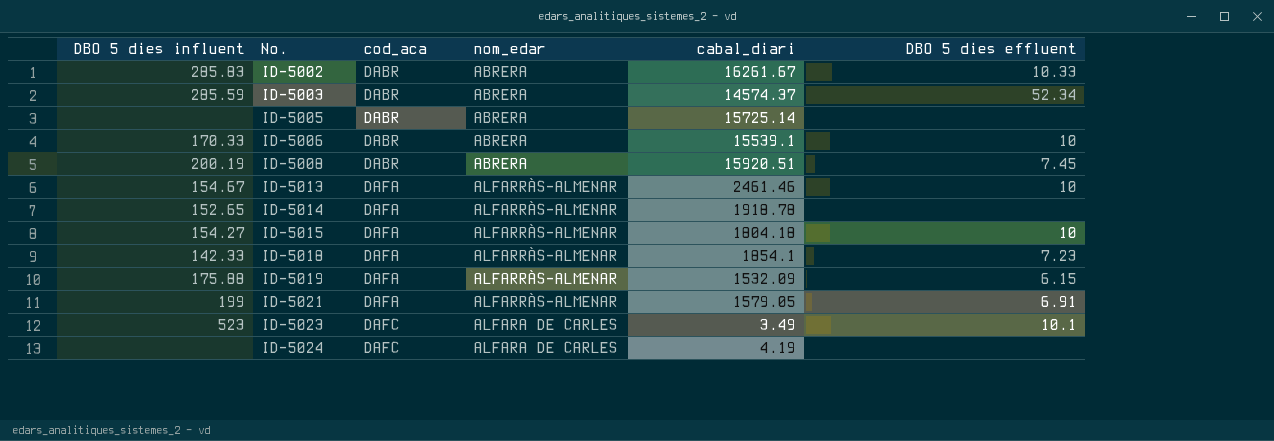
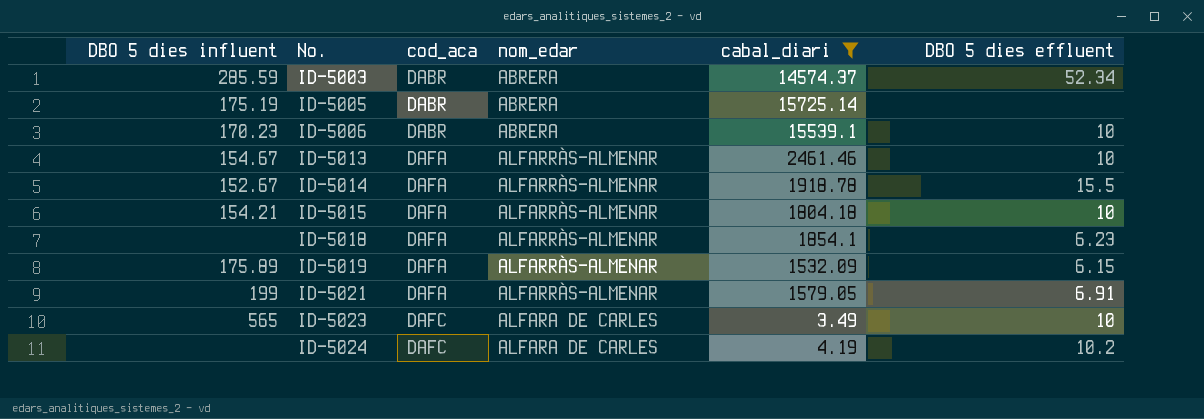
filter: none -> cabal_diari <= 15725.14
ID-5005 | DBO 5 dies influent: none -> 175.19
ID-5006 | DBO 5 dies influent: 170.33 -> 170.23
ID-5014 | DBO 5 dies influent: 152.65 -> 152.67
ID-5014 | DBO 5 dies effluent: none -> 15.5
ID-5015 | DBO 5 dies influent: 154.27 -> 154.21
ID-5018 | DBO 5 dies influent: 142.33 -> none
ID-5018 | DBO 5 dies effluent: 7.23 -> 6.23
ID-5019 | DBO 5 dies influent: 175.88 -> 175.89
ID-5023 | DBO 5 dies influent: 523 -> 565
ID-5023 | DBO 5 dies effluent: 10.1 -> 10
ID-5024 | DBO 5 dies effluent: none -> 10.2

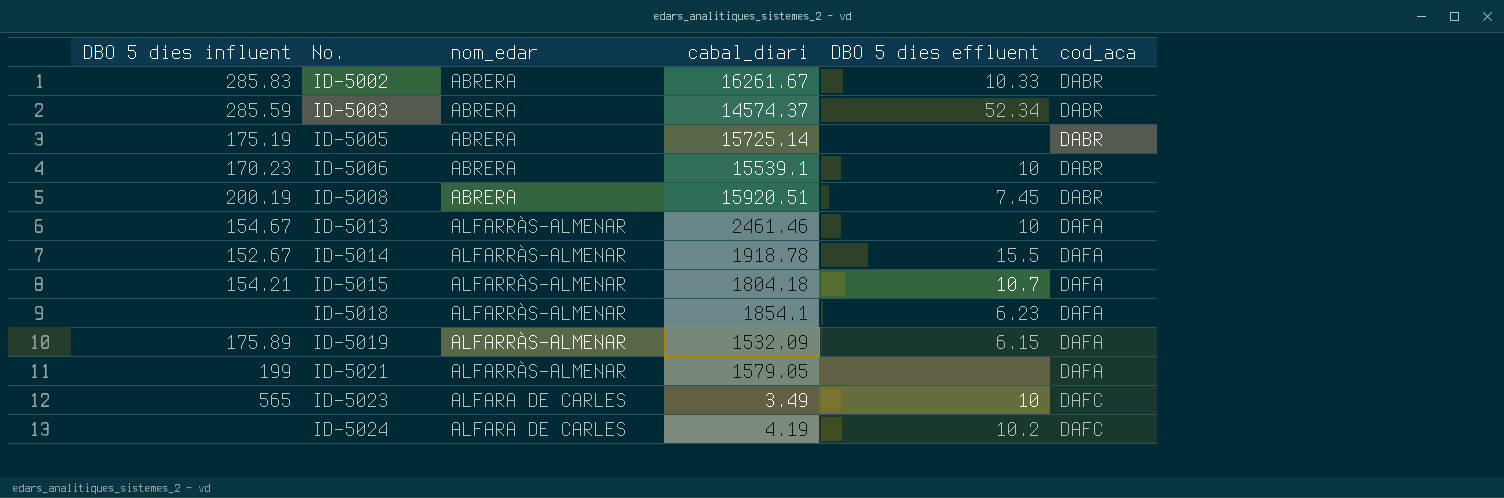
filter: cabal_diari <= 15725.14 -> none
column cod_aca | position: 3 -> 6
ID-5015 | DBO 5 dies effluent: 10 -> 10.7
ID-5021 | DBO 5 dies effluent: 6.91 -> none

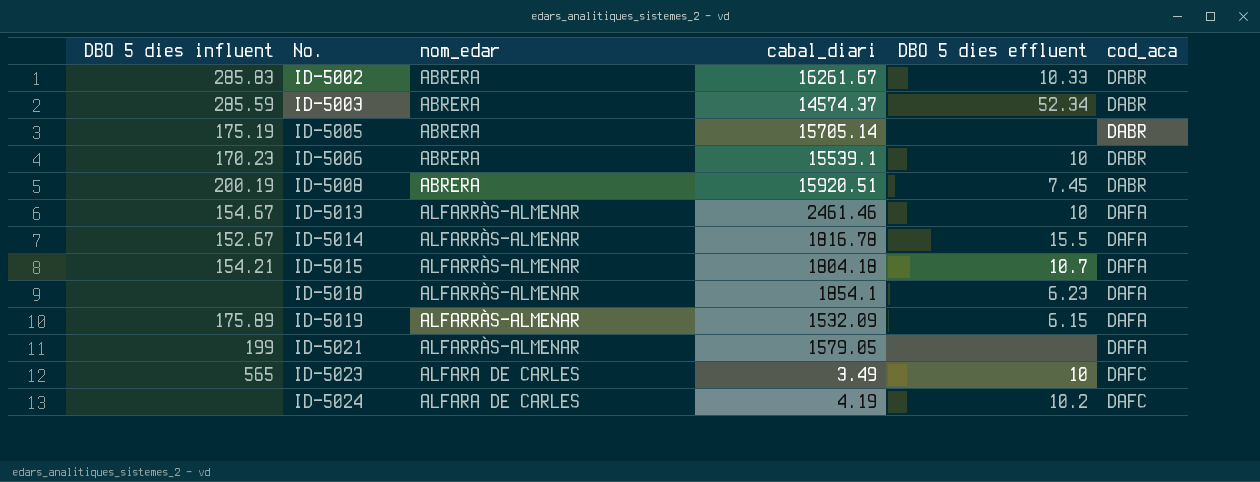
ID-5005 | cabal_diari: 15725.14 -> 15705.14
ID-5014 | cabal_diari: 1918.78 -> 1816.78

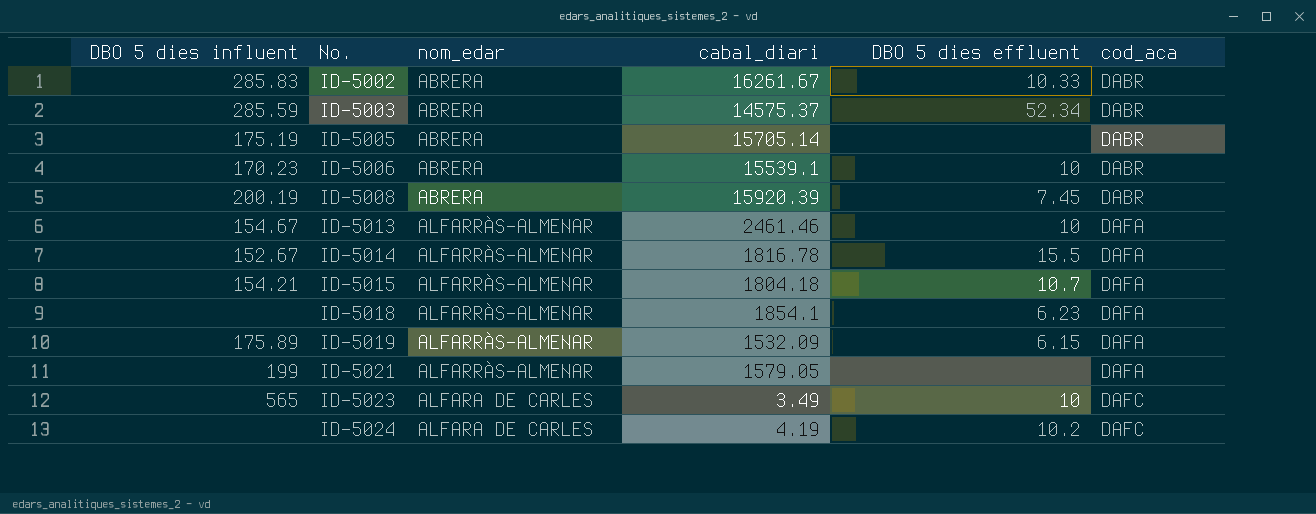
ID-5003 | cabal_diari: 14574.37 -> 14575.37
ID-5008 | cabal_diari: 15920.51 -> 15920.39

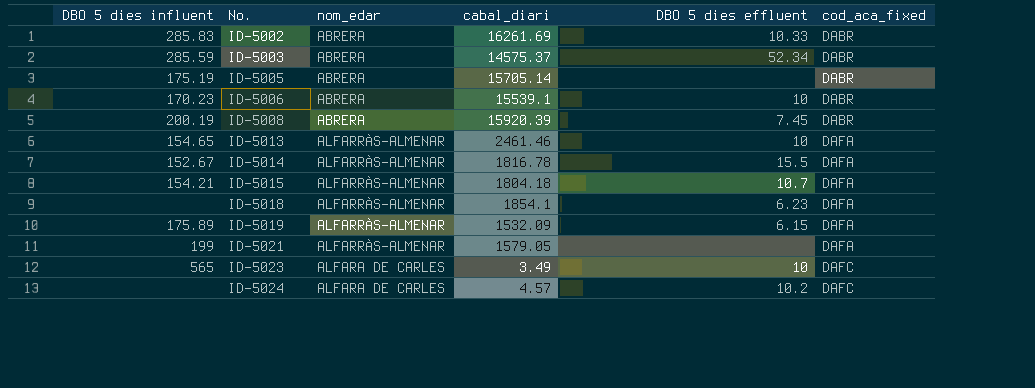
column name: cod_aca -> cod_aca_fixed
ID-5002 | cabal_diari: 16261.67 -> 16261.69
ID-5013 | DBO 5 dies influent: 154.67 -> 154.65
ID-5024 | cabal_diari: 4.19 -> 4.57

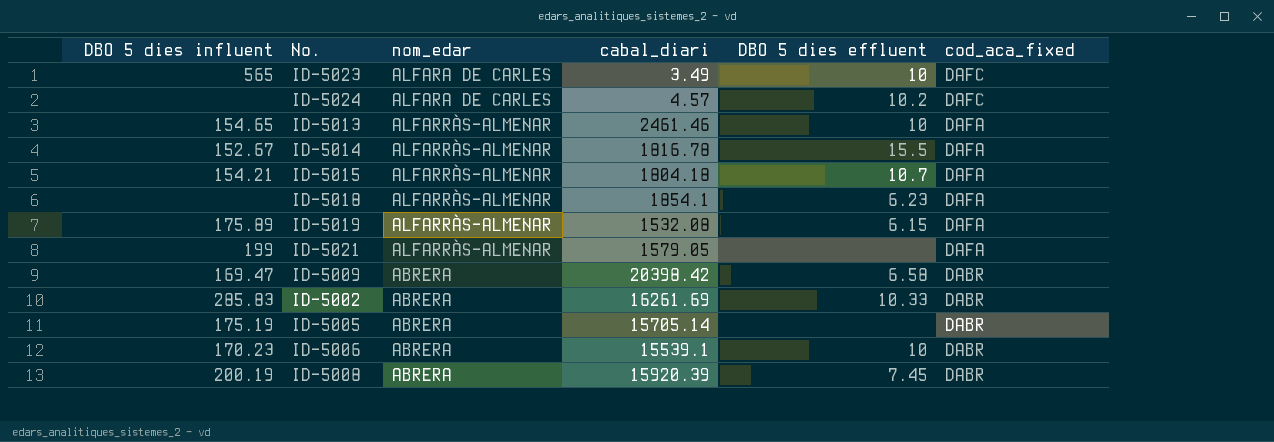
row order: No. ascending -> cod_aca_fixed descending
row ID-5003: 285.59 | ABRERA | 14575.37 | 52.34 | DABR -> none
ID-5019 | cabal_diari: 1532.09 -> 1532.08
row ID-5009: none -> 169.47 | ABRERA | 20398.42 | 6.58 | DABR

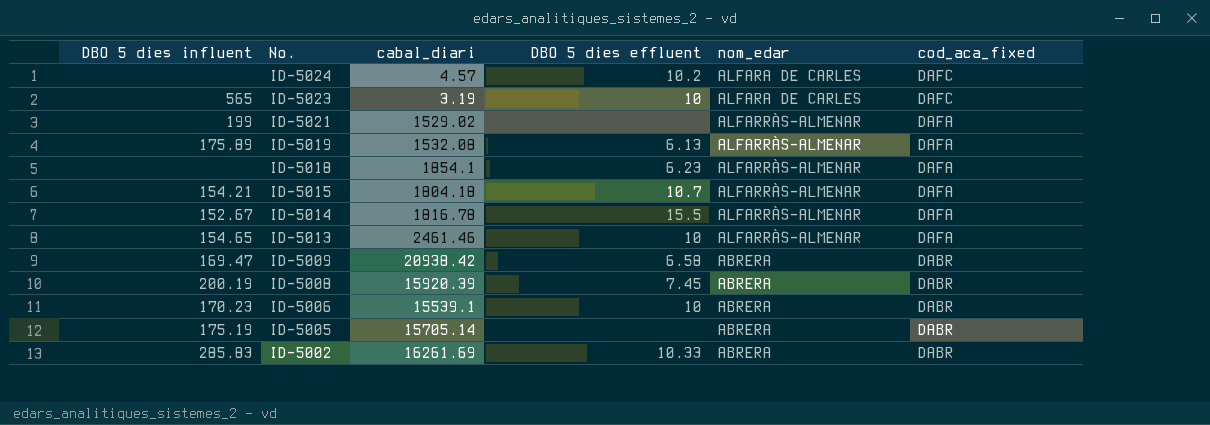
row order: cod_aca_fixed descending -> No. descending
column nom_edar | position: 3 -> 5
ID-5023 | cabal_diari: 3.49 -> 3.19
ID-5021 | cabal_diari: 1579.05 -> 1529.02
ID-5019 | DBO 5 dies effluent: 6.15 -> 6.13
ID-5009 | cabal_diari: 20398.42 -> 20938.42

